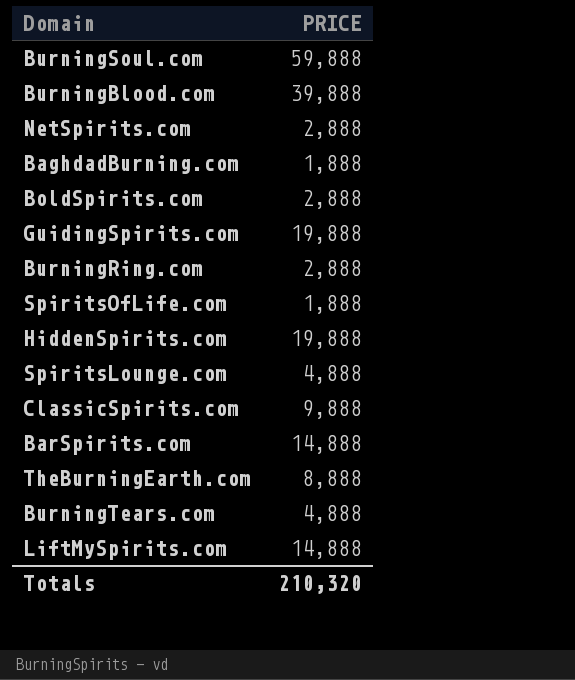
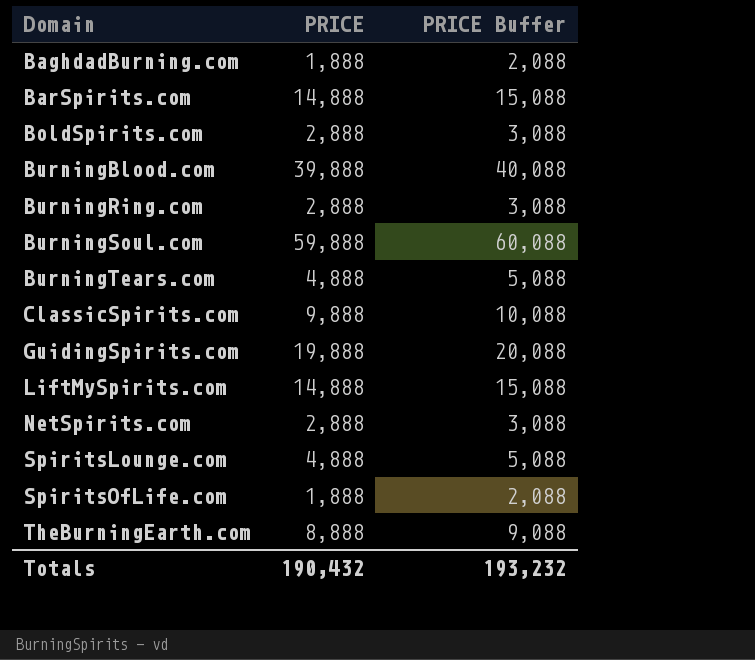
row order: none -> Domain ascending
column PRICE Buffer | formula: none -> [PRICE] + 200
row HiddenSpirits.com: 19,888 -> none
Totals | PRICE: 210,320 -> 190,432

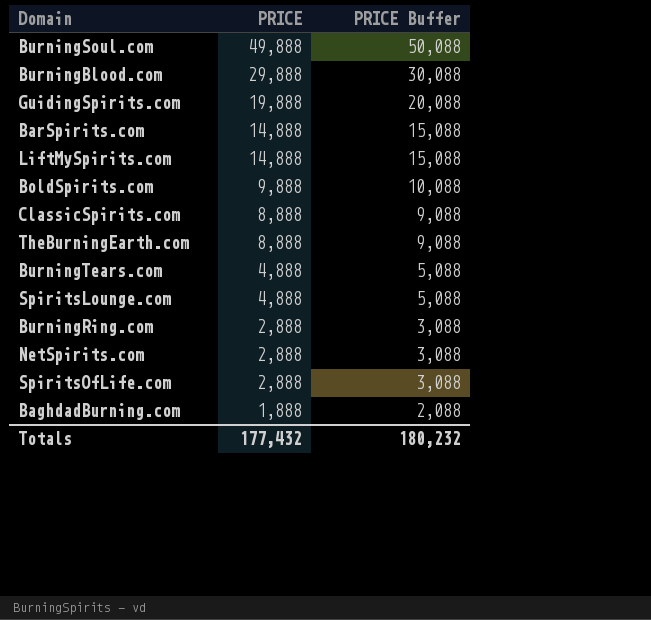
row order: Domain ascending -> PRICE descending
BurningSoul.com | PRICE: 59,888 -> 49,888
BurningSoul.com | PRICE Buffer: 60,088 -> 50,088
BurningBlood.com | PRICE: 39,888 -> 29,888
BurningBlood.com | PRICE Buffer: 40,088 -> 30,088
BoldSpirits.com | PRICE: 2,888 -> 9,888
BoldSpirits.com | PRICE Buffer: 3,088 -> 10,088
ClassicSpirits.com | PRICE: 9,888 -> 8,888
ClassicSpirits.com | PRICE Buffer: 10,088 -> 9,088
SpiritsOfLife.com | PRICE: 1,888 -> 2,888
SpiritsOfLife.com | PRICE Buffer: 2,088 -> 3,088
Totals | PRICE: 190,432 -> 177,432
Totals | PRICE Buffer: 193,232 -> 180,232

